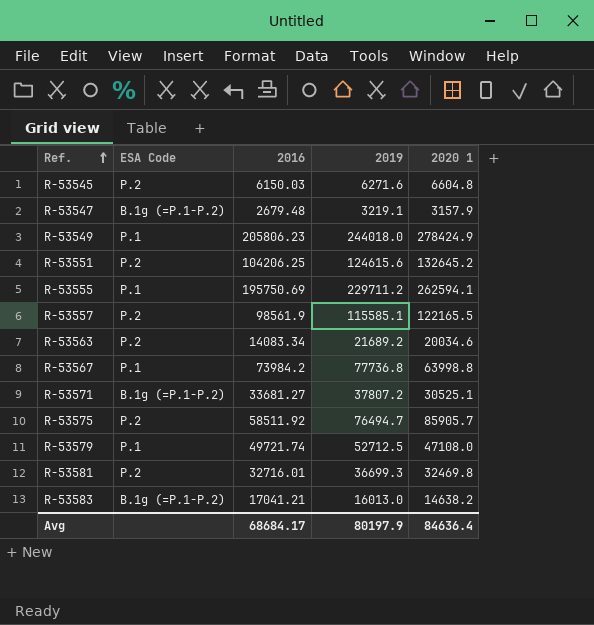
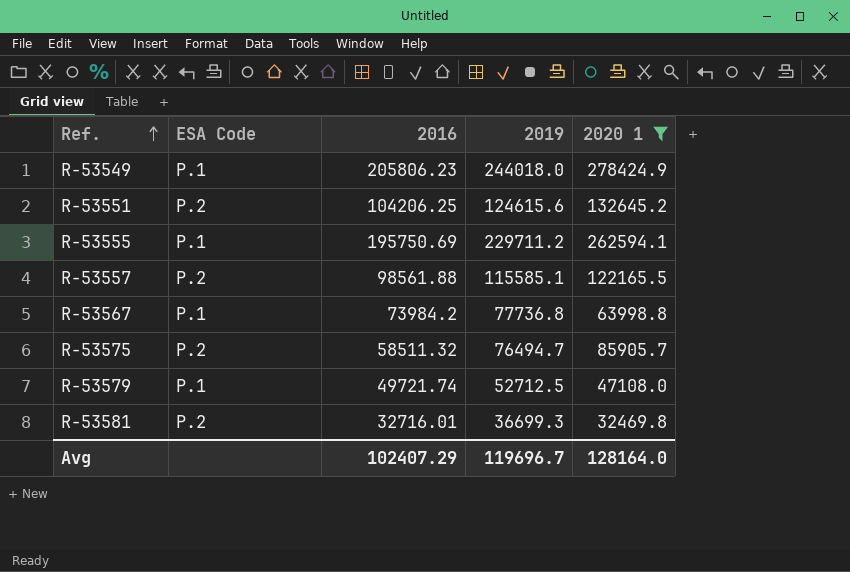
filter: none -> 2020 1 >= 32469.8
R-53557 | 2016: 98561.9 -> 98561.88
R-53575 | 2016: 58511.92 -> 58511.32
Avg | 2016: 68684.17 -> 102407.29
Avg | 2019: 80197.9 -> 119696.7
Avg | 2020 1: 84636.4 -> 128164.0

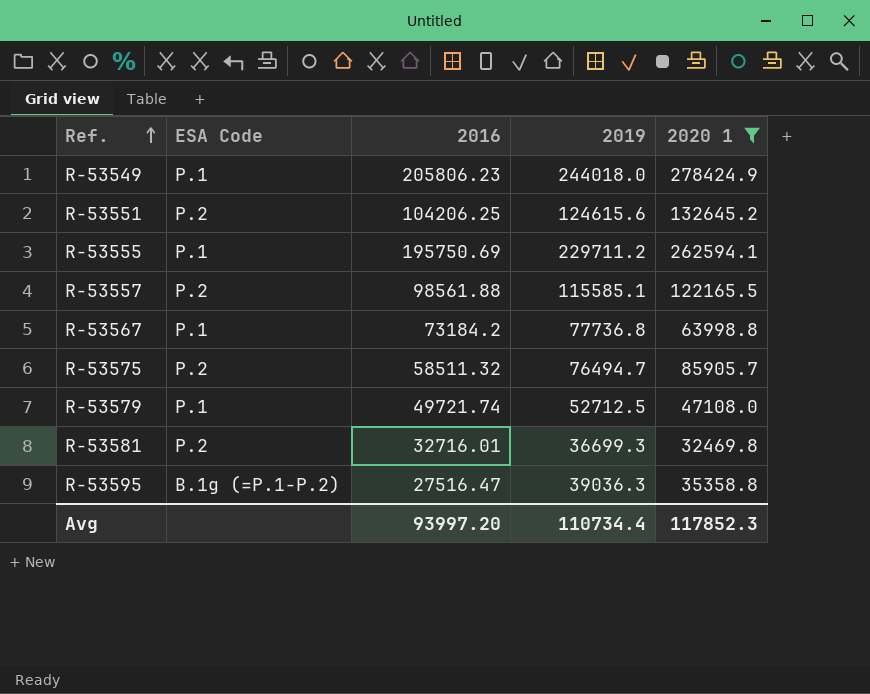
R-53567 | 2016: 73984.2 -> 73184.2
row R-53595: none -> B.1g (=P.1-P.2) | 27516.47 | 39036.3 | 35358.8
Avg | 2016: 102407.29 -> 93997.20
Avg | 2019: 119696.7 -> 110734.4
Avg | 2020 1: 128164.0 -> 117852.3

